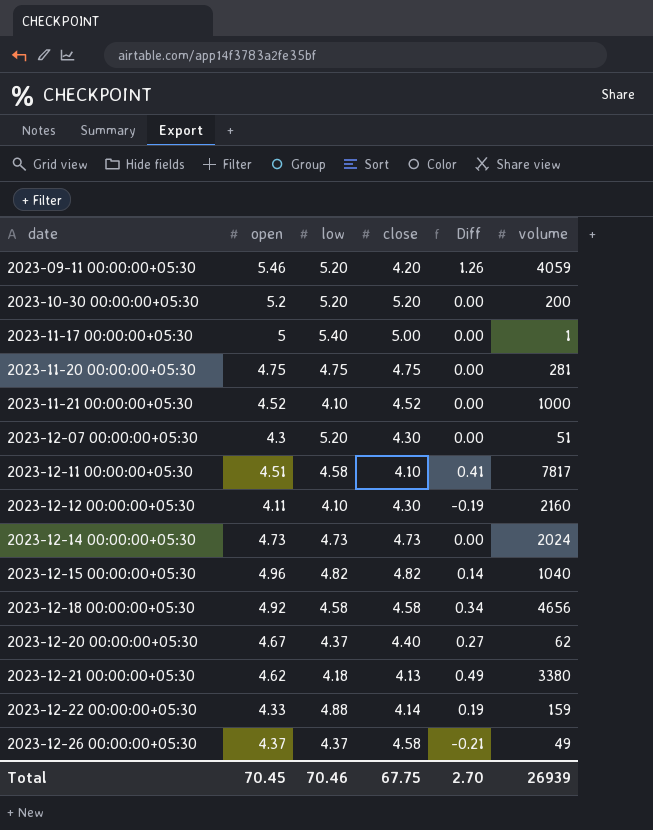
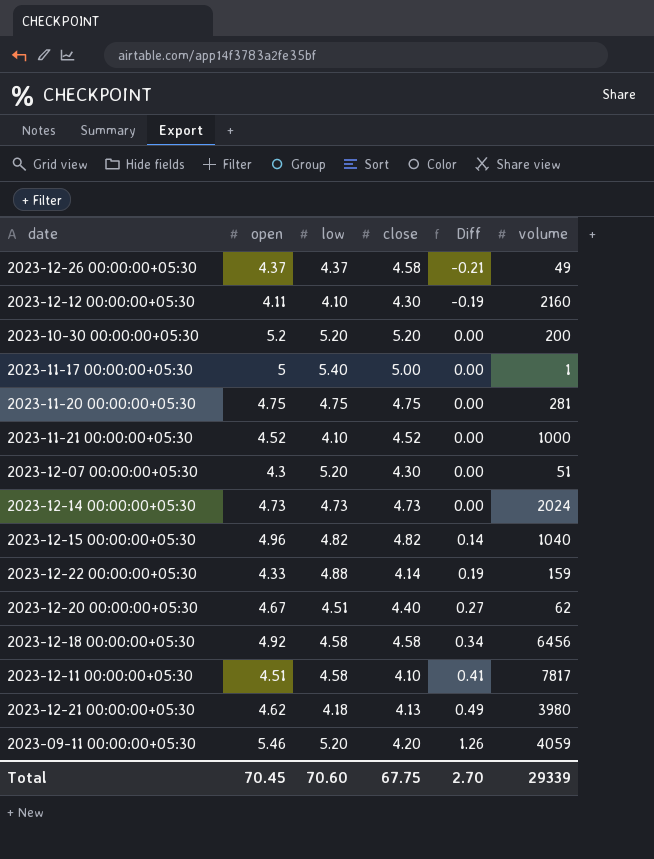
row order: date ascending -> Diff ascending
2023-12-20 00:00:00+05:30 | low: 4.37 -> 4.51
2023-12-18 00:00:00+05:30 | volume: 4656 -> 6456
2023-12-21 00:00:00+05:30 | volume: 3380 -> 3980
Total | low: 70.46 -> 70.60
Total | volume: 26939 -> 29339

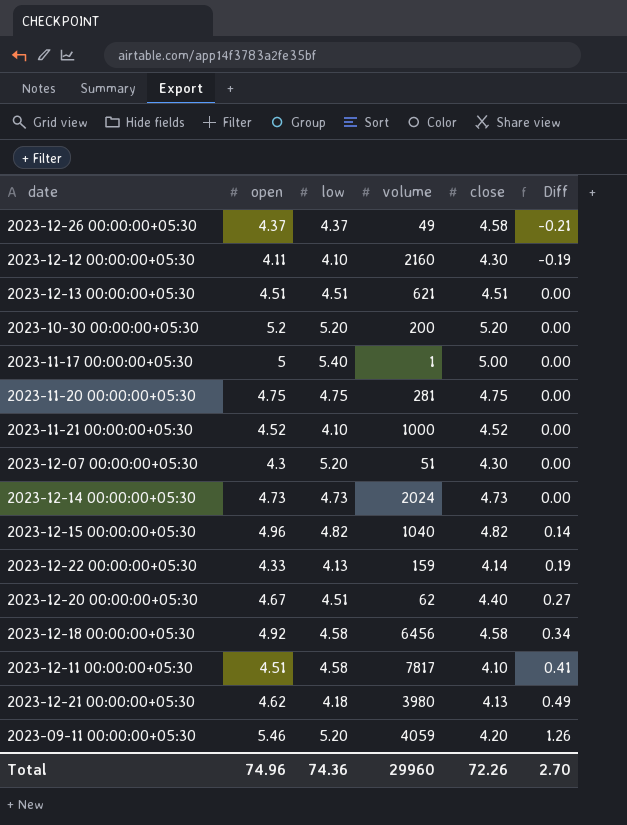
column volume | position: 6 -> 4
row 2023-12-13 00:00:00+05:30: none -> 4.51 | 4.51 | 621 | 4.51 | 0.00
2023-12-22 00:00:00+05:30 | low: 4.88 -> 4.13
Total | open: 70.45 -> 74.96
Total | low: 70.60 -> 74.36
Total | volume: 29339 -> 29960
Total | close: 67.75 -> 72.26

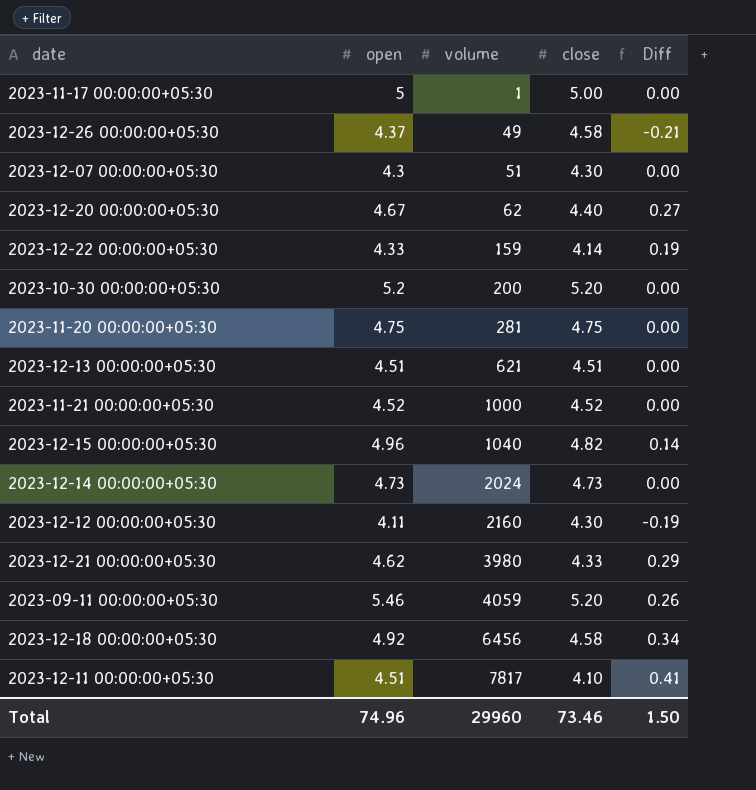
row order: Diff ascending -> volume ascending
column low | position: 3 -> none
2023-12-21 00:00:00+05:30 | close: 4.13 -> 4.33
2023-12-21 00:00:00+05:30 | Diff: 0.49 -> 0.29
2023-09-11 00:00:00+05:30 | close: 4.20 -> 5.20
2023-09-11 00:00:00+05:30 | Diff: 1.26 -> 0.26
Total | close: 72.26 -> 73.46
Total | Diff: 2.70 -> 1.50

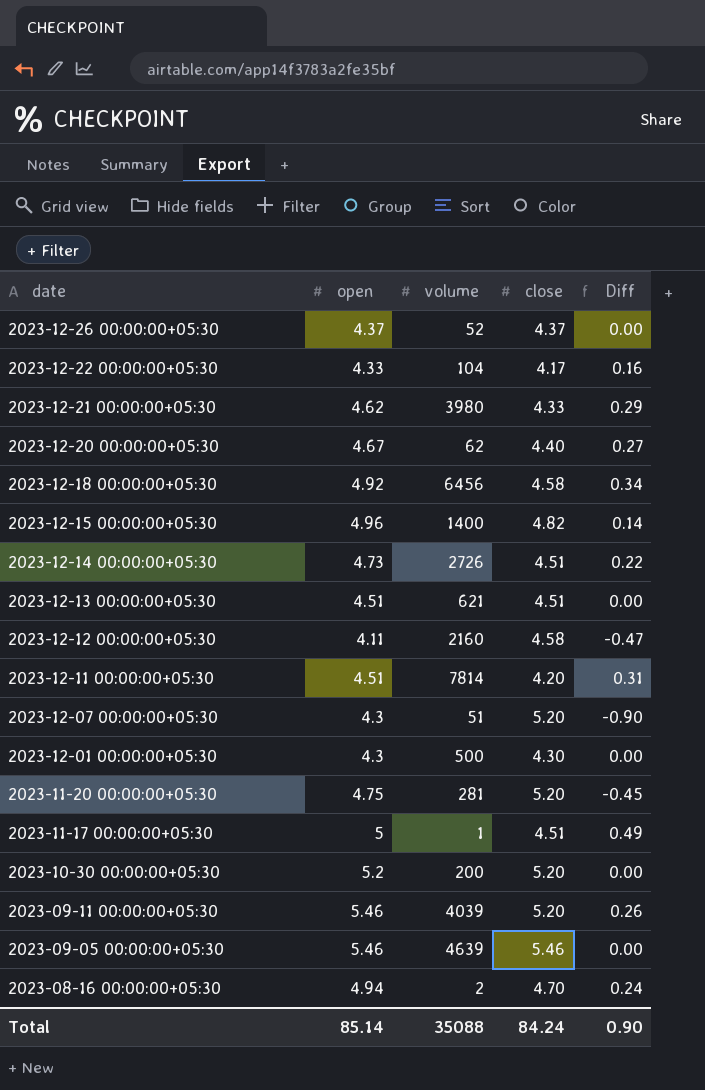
row order: volume ascending -> date descending
row 2023-11-21 00:00:00+05:30: 4.52 | 1000 | 4.52 | 0.00 -> none
2023-12-26 00:00:00+05:30 | volume: 49 -> 52
2023-12-26 00:00:00+05:30 | close: 4.58 -> 4.37
2023-12-26 00:00:00+05:30 | Diff: -0.21 -> 0.00
2023-12-22 00:00:00+05:30 | volume: 159 -> 104
2023-12-22 00:00:00+05:30 | close: 4.14 -> 4.17
2023-12-22 00:00:00+05:30 | Diff: 0.19 -> 0.16
2023-12-15 00:00:00+05:30 | volume: 1040 -> 1400
2023-12-14 00:00:00+05:30 | volume: 2024 -> 2726
2023-12-14 00:00:00+05:30 | close: 4.73 -> 4.51
2023-12-14 00:00:00+05:30 | Diff: 0.00 -> 0.22
2023-12-12 00:00:00+05:30 | close: 4.30 -> 4.58
2023-12-12 00:00:00+05:30 | Diff: -0.19 -> -0.47
2023-12-11 00:00:00+05:30 | volume: 7817 -> 7814
2023-12-11 00:00:00+05:30 | close: 4.10 -> 4.20
2023-12-11 00:00:00+05:30 | Diff: 0.41 -> 0.31
2023-12-07 00:00:00+05:30 | close: 4.30 -> 5.20
2023-12-07 00:00:00+05:30 | Diff: 0.00 -> -0.90
row 2023-12-01 00:00:00+05:30: none -> 4.3 | 500 | 4.30 | 0.00
2023-11-20 00:00:00+05:30 | close: 4.75 -> 5.20
2023-11-20 00:00:00+05:30 | Diff: 0.00 -> -0.45
2023-11-17 00:00:00+05:30 | close: 5.00 -> 4.51
2023-11-17 00:00:00+05:30 | Diff: 0.00 -> 0.49
2023-09-11 00:00:00+05:30 | volume: 4059 -> 4039
row 2023-09-05 00:00:00+05:30: none -> 5.46 | 4639 | 5.46 | 0.00
row 2023-08-16 00:00:00+05:30: none -> 4.94 | 2 | 4.70 | 0.24
Total | open: 74.96 -> 85.14
Total | volume: 29960 -> 35088
Total | close: 73.46 -> 84.24
Total | Diff: 1.50 -> 0.90

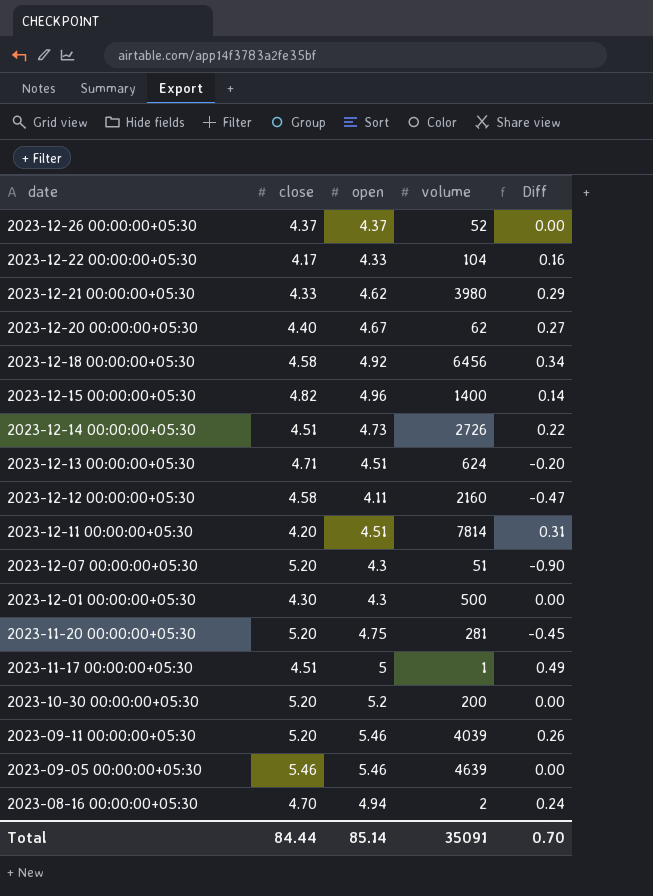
column close | position: 4 -> 2
2023-12-13 00:00:00+05:30 | close: 4.51 -> 4.71
2023-12-13 00:00:00+05:30 | volume: 621 -> 624
2023-12-13 00:00:00+05:30 | Diff: 0.00 -> -0.20
Total | close: 84.24 -> 84.44
Total | volume: 35088 -> 35091
Total | Diff: 0.90 -> 0.70

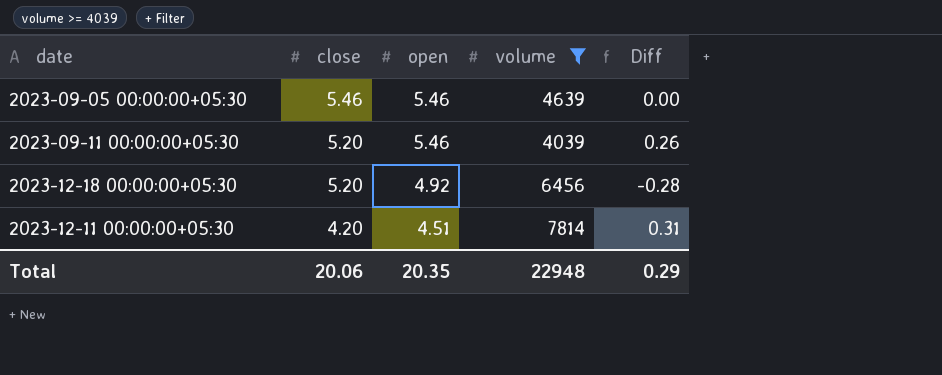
filter: none -> volume >= 4039
row order: date descending -> close descending
2023-12-18 00:00:00+05:30 | close: 4.58 -> 5.20
2023-12-18 00:00:00+05:30 | Diff: 0.34 -> -0.28
Total | close: 84.44 -> 20.06
Total | open: 85.14 -> 20.35
Total | volume: 35091 -> 22948
Total | Diff: 0.70 -> 0.29

